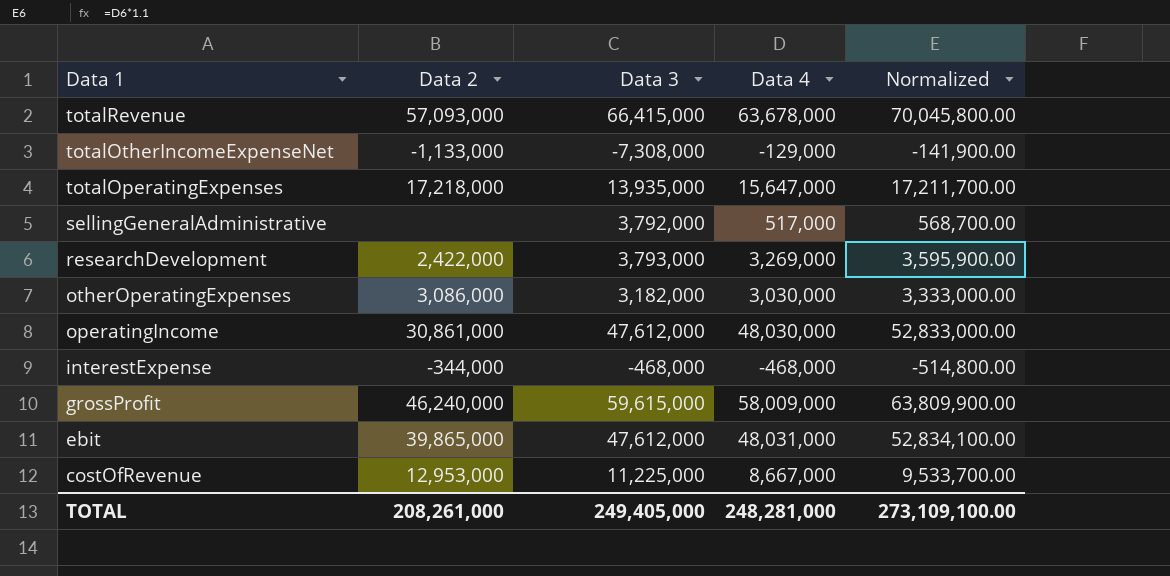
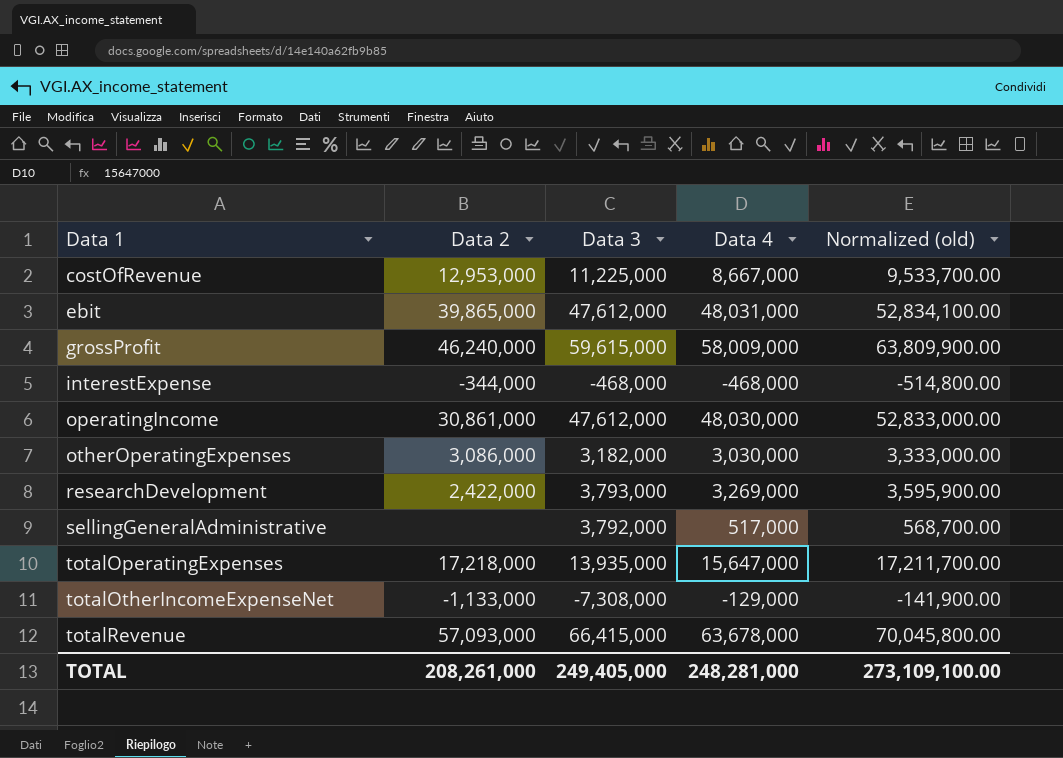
row order: Data 1 descending -> Data 1 ascending
column name: Normalized -> Normalized (old)

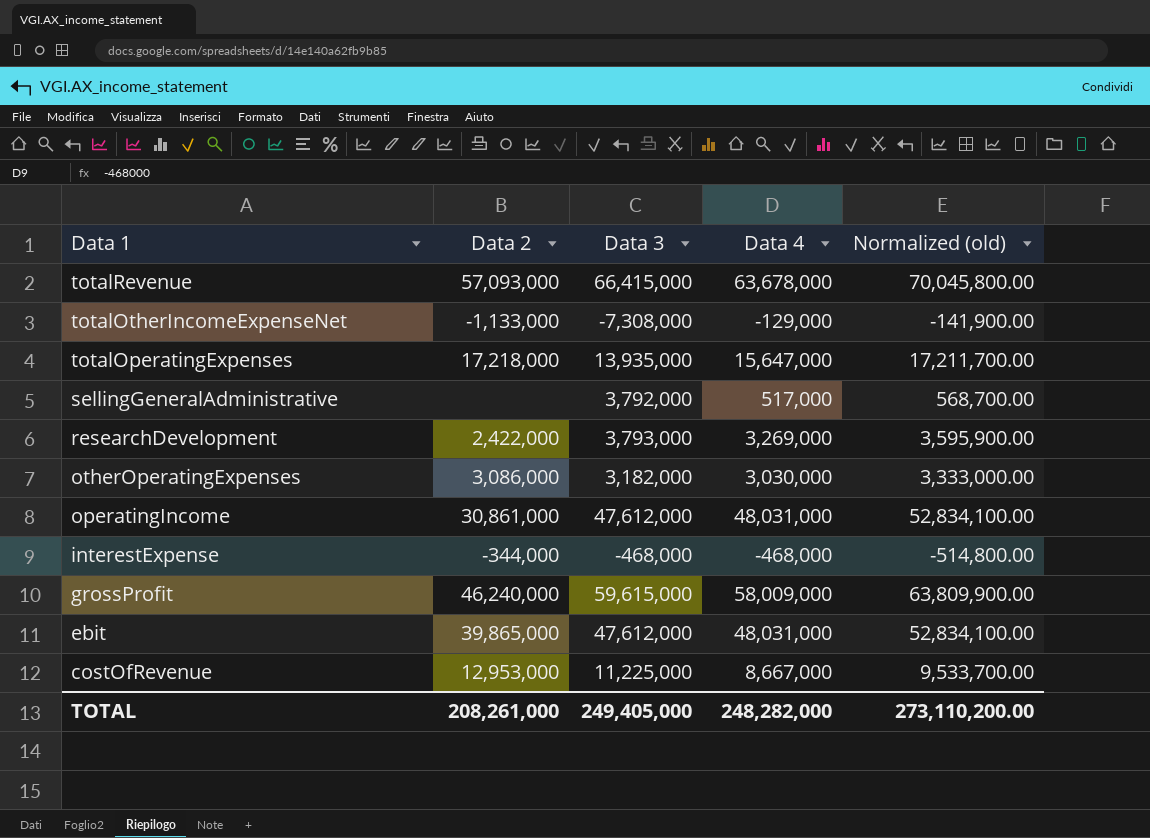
row order: Data 1 ascending -> Data 1 descending
operatingIncome | Data 4: 48,030,000 -> 48,031,000
operatingIncome | Normalized (old): 52,833,000.00 -> 52,834,100.00
TOTAL | Data 4: 248,281,000 -> 248,282,000
TOTAL | Normalized (old): 273,109,100.00 -> 273,110,200.00

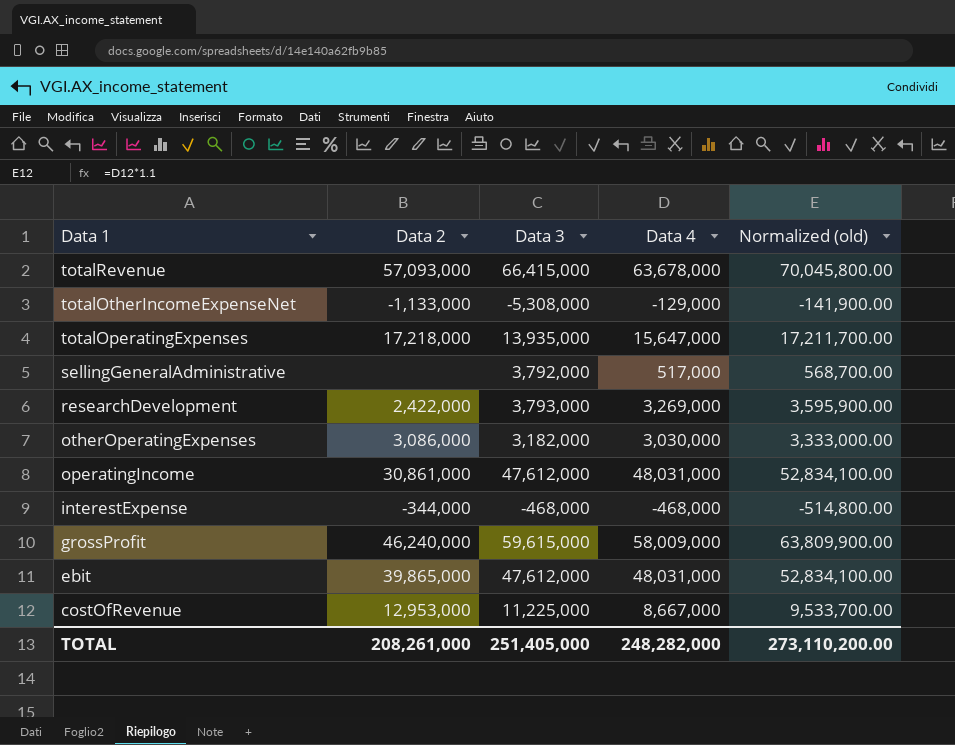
totalOtherIncomeExpenseNet | Data 3: -7,308,000 -> -5,308,000
TOTAL | Data 3: 249,405,000 -> 251,405,000

